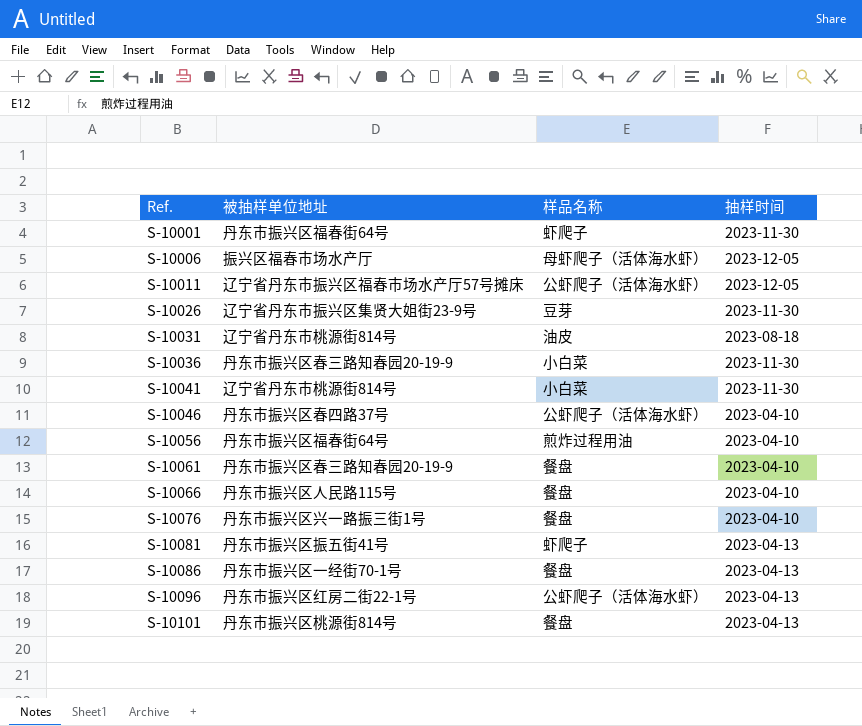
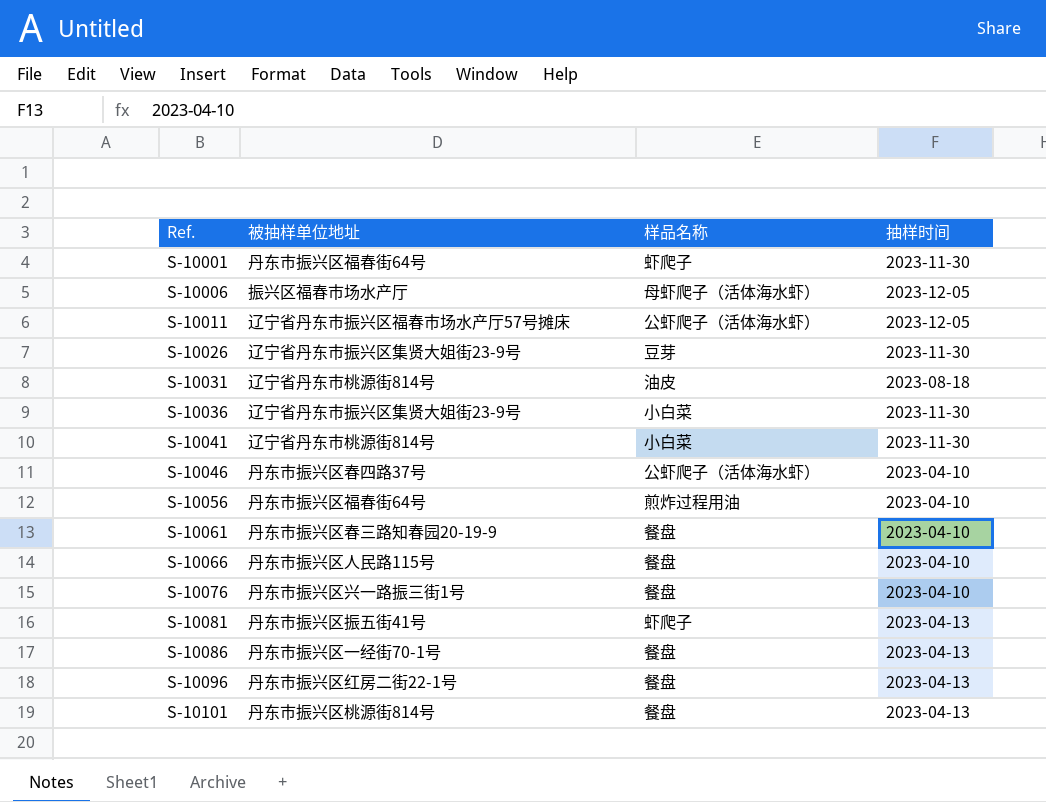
S-10036 | 被抽样单位地址: 丹东市振兴区春三路知春园20-19-9 -> 辽宁省丹东市振兴区集贤大姐街23-9号
S-10096 | 样品名称: 公虾爬子（活体海水虾） -> 餐盘

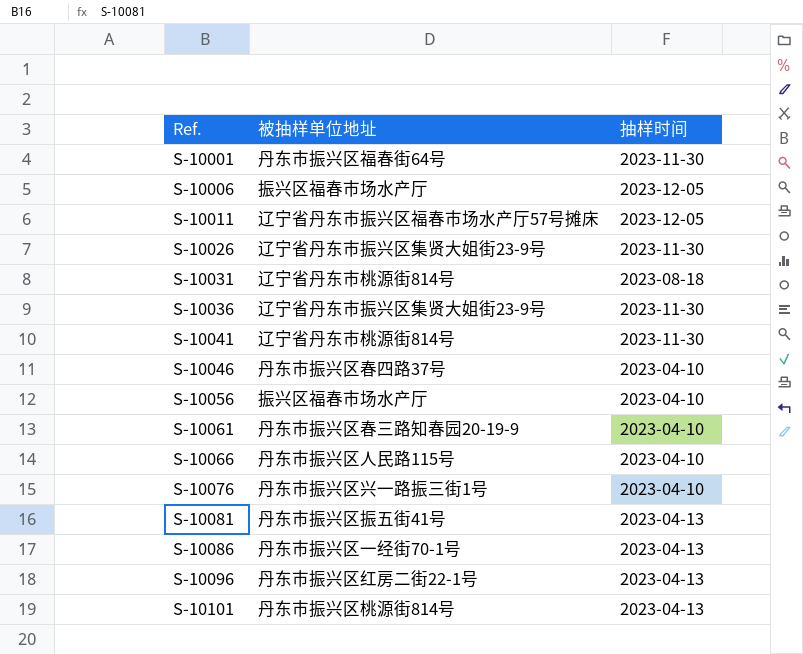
column 样品名称 | position: 3 -> none
S-10056 | 被抽样单位地址: 丹东市振兴区福春街64号 -> 振兴区福春市场水产厅

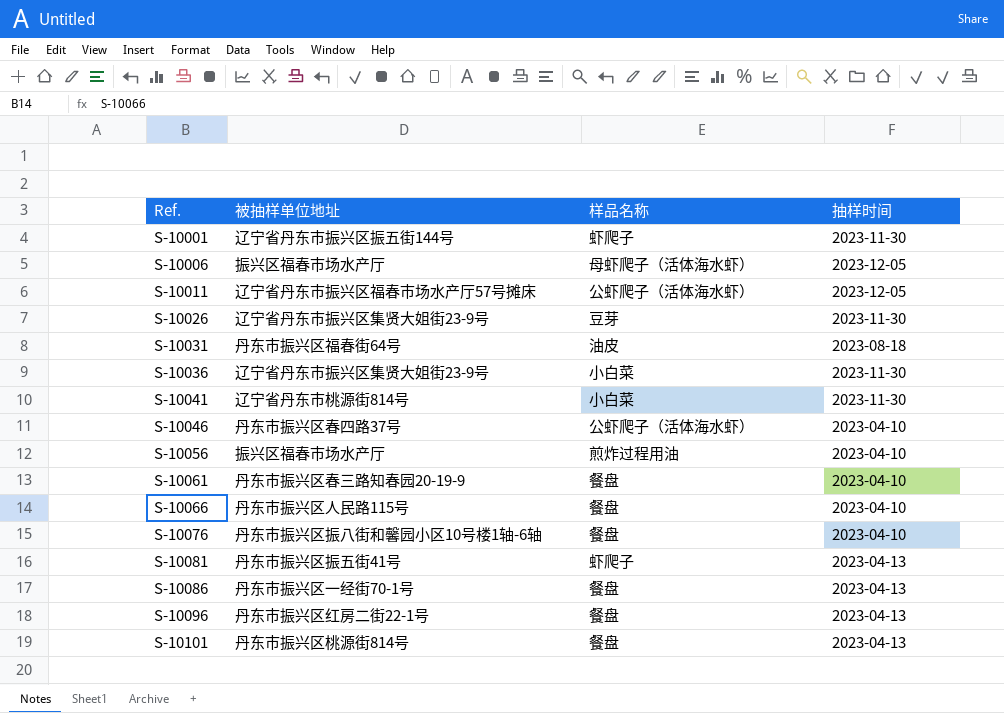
column 样品名称 | position: none -> 3
S-10001 | 被抽样单位地址: 丹东市振兴区福春街64号 -> 辽宁省丹东市振兴区振五街144号
S-10031 | 被抽样单位地址: 辽宁省丹东市桃源街814号 -> 丹东市振兴区福春街64号
S-10076 | 被抽样单位地址: 丹东市振兴区兴一路振三街1号 -> 丹东市振兴区振八街和馨园小区10号楼1轴-6轴

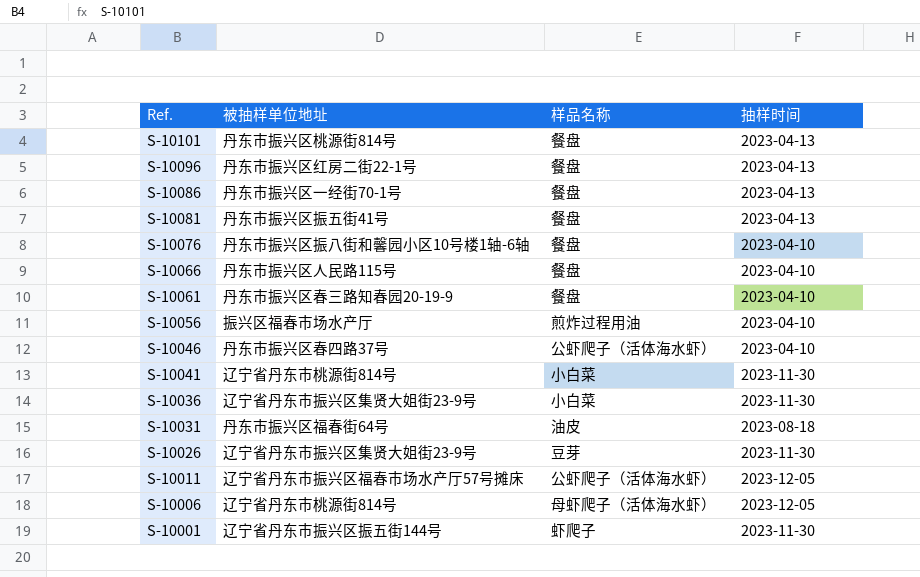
row order: Ref. ascending -> Ref. descending
S-10081 | 样品名称: 虾爬子 -> 餐盘
S-10006 | 被抽样单位地址: 振兴区福春市场水产厅 -> 辽宁省丹东市桃源街814号

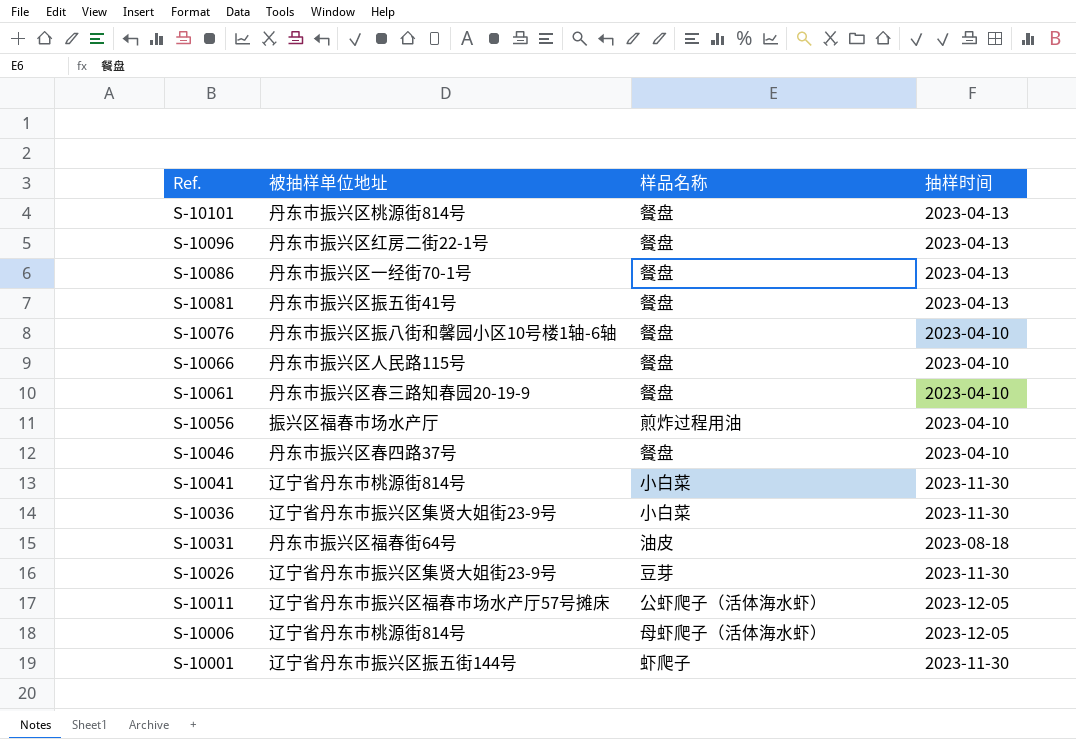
S-10046 | 样品名称: 公虾爬子（活体海水虾） -> 餐盘

